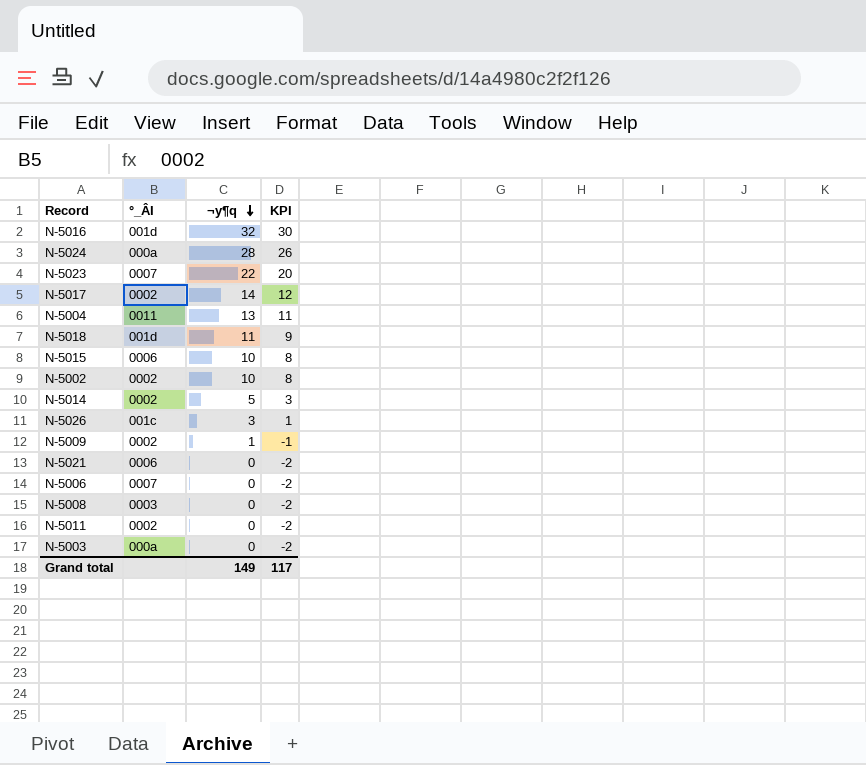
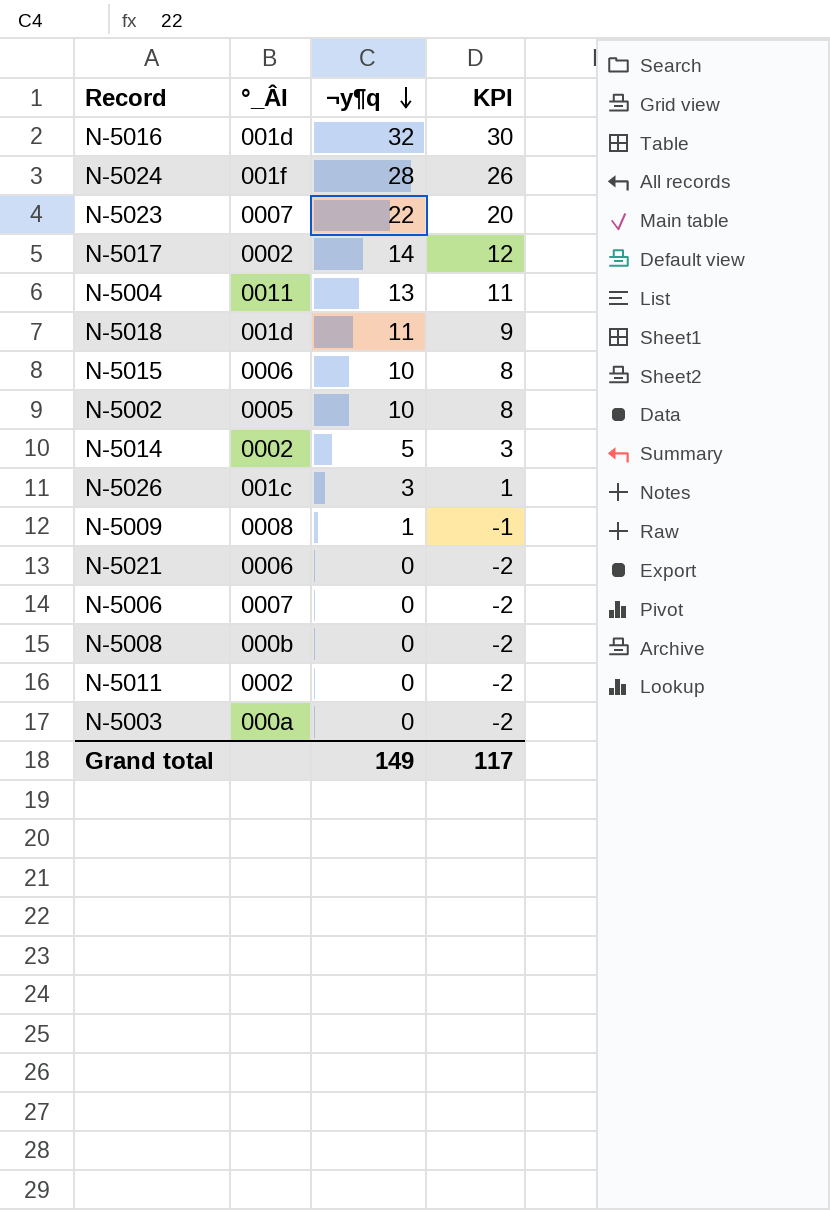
N-5024 | °_ÂI: 000a -> 001f
N-5002 | °_ÂI: 0002 -> 0005
N-5009 | °_ÂI: 0002 -> 0008
N-5008 | °_ÂI: 0003 -> 000b

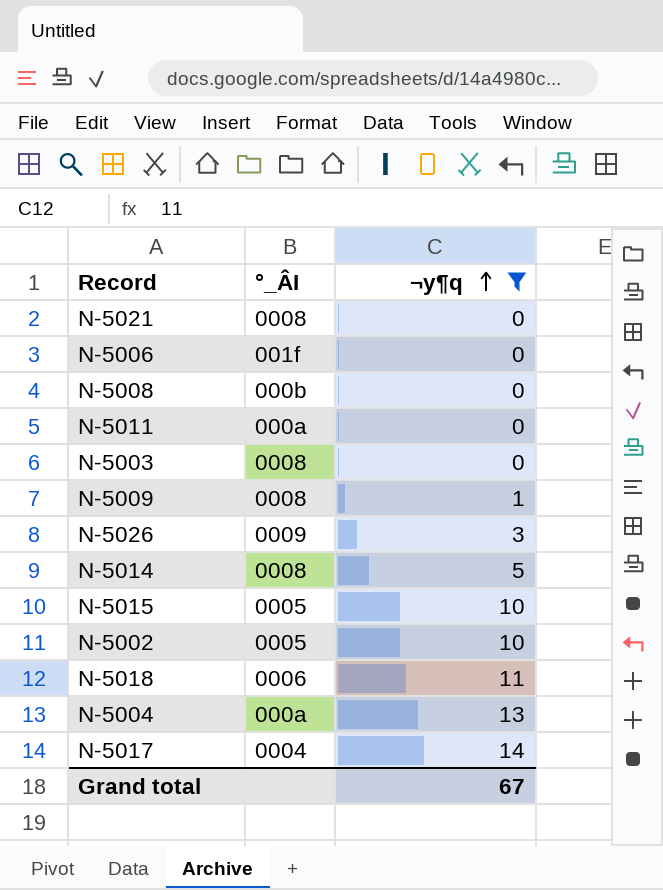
filter: none -> ¬y¶q <= 14
row order: ¬y¶q descending -> ¬y¶q ascending
column KPI | formula: [¬y¶q] - 2 -> none
N-5021 | °_ÂI: 0006 -> 0008
N-5006 | °_ÂI: 0007 -> 001f
N-5011 | °_ÂI: 0002 -> 000a
N-5003 | °_ÂI: 000a -> 0008
N-5026 | °_ÂI: 001c -> 0009
N-5014 | °_ÂI: 0002 -> 0008
N-5015 | °_ÂI: 0006 -> 0005
N-5018 | °_ÂI: 001d -> 0006
N-5004 | °_ÂI: 0011 -> 000a
N-5017 | °_ÂI: 0002 -> 0004
Grand total | ¬y¶q: 149 -> 67

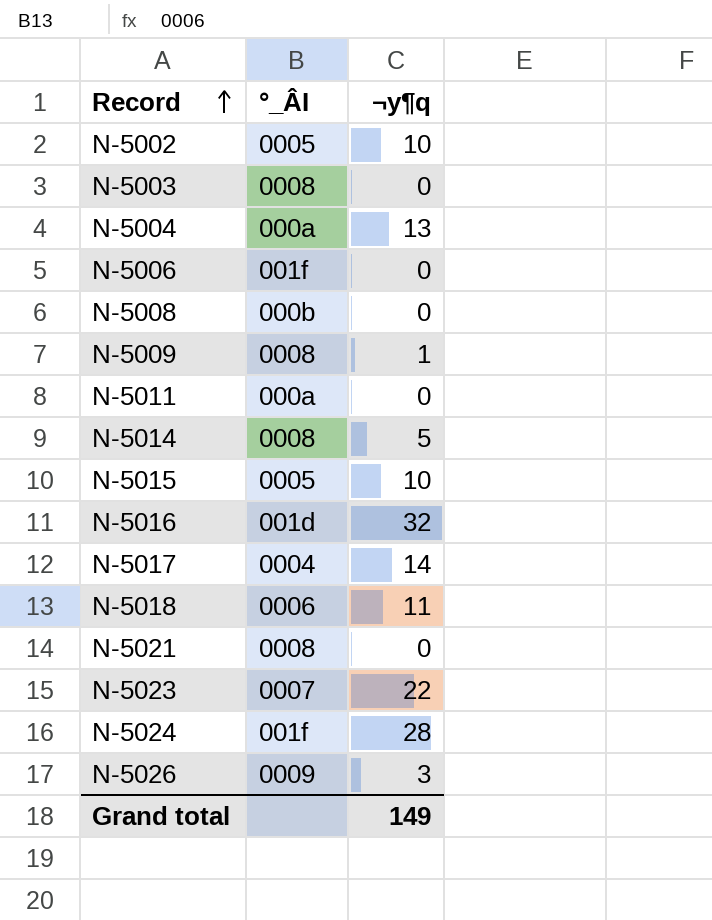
filter: ¬y¶q <= 14 -> none
row order: ¬y¶q ascending -> Record ascending
Grand total | ¬y¶q: 67 -> 149

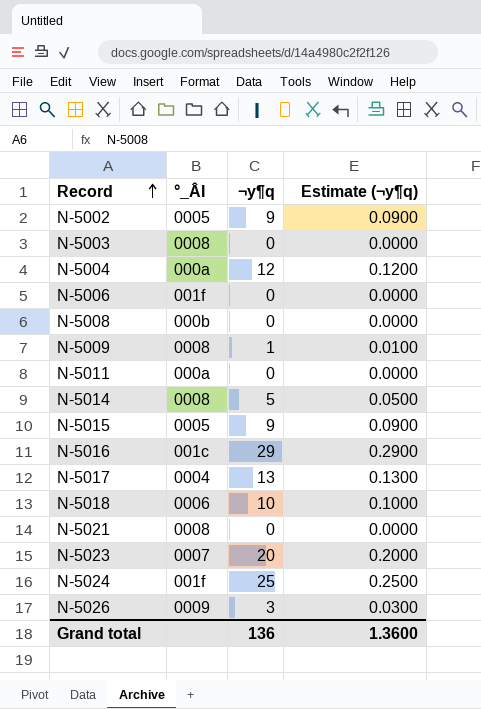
column Estimate (¬y¶q) | formula: none -> [¬y¶q] * 0.01
N-5002 | ¬y¶q: 10 -> 9
N-5004 | ¬y¶q: 13 -> 12
N-5015 | ¬y¶q: 10 -> 9
N-5016 | °_ÂI: 001d -> 001c
N-5016 | ¬y¶q: 32 -> 29
N-5017 | ¬y¶q: 14 -> 13
N-5018 | ¬y¶q: 11 -> 10
N-5023 | ¬y¶q: 22 -> 20
N-5024 | ¬y¶q: 28 -> 25
Grand total | ¬y¶q: 149 -> 136

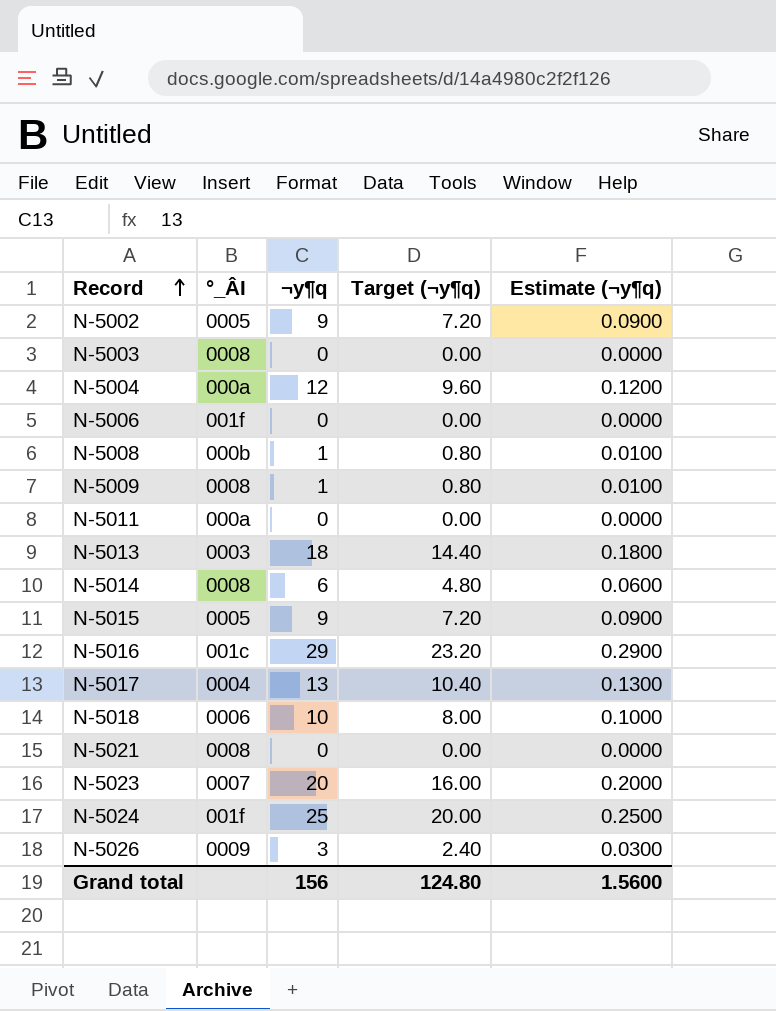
column Target (¬y¶q) | formula: none -> [¬y¶q] * 0.8
N-5008 | ¬y¶q: 0 -> 1
N-5008 | Estimate (¬y¶q): 0.0000 -> 0.0100
row N-5013: none -> 0003 | 18 | 14.40 | 0.1800
N-5014 | ¬y¶q: 5 -> 6
N-5014 | Estimate (¬y¶q): 0.0500 -> 0.0600
Grand total | ¬y¶q: 136 -> 156
Grand total | Estimate (¬y¶q): 1.3600 -> 1.5600

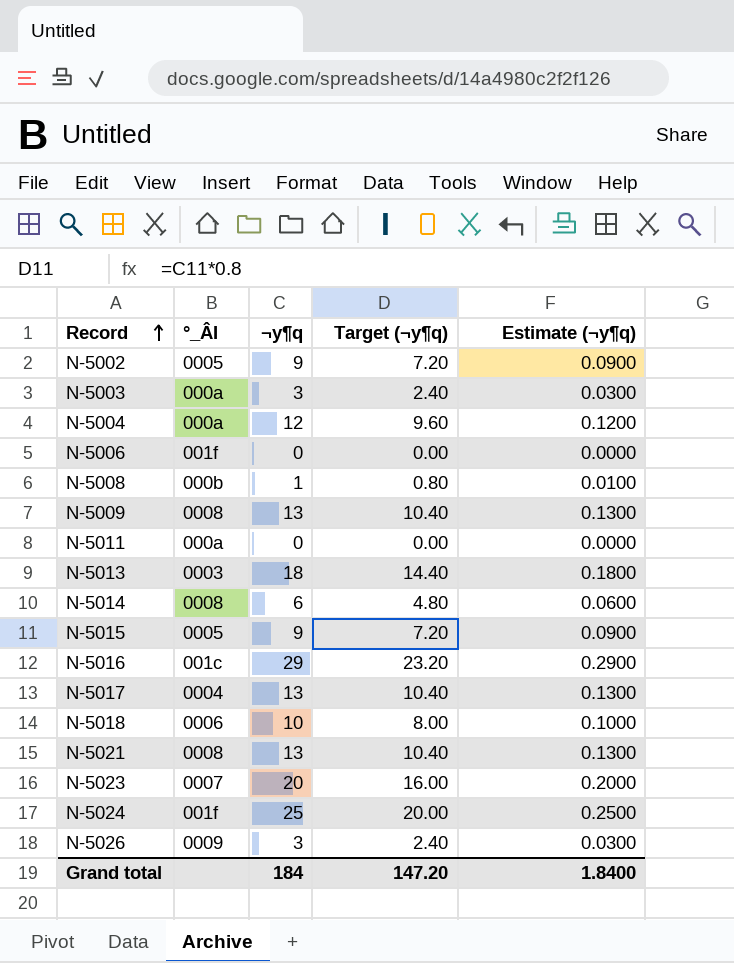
N-5003 | °_ÂI: 0008 -> 000a
N-5003 | ¬y¶q: 0 -> 3
N-5003 | Target (¬y¶q): 0.00 -> 2.40
N-5003 | Estimate (¬y¶q): 0.0000 -> 0.0300
N-5009 | ¬y¶q: 1 -> 13
N-5009 | Target (¬y¶q): 0.80 -> 10.40
N-5009 | Estimate (¬y¶q): 0.0100 -> 0.1300
N-5021 | ¬y¶q: 0 -> 13
N-5021 | Target (¬y¶q): 0.00 -> 10.40
N-5021 | Estimate (¬y¶q): 0.0000 -> 0.1300
Grand total | ¬y¶q: 156 -> 184
Grand total | Target (¬y¶q): 124.80 -> 147.20
Grand total | Estimate (¬y¶q): 1.5600 -> 1.8400

